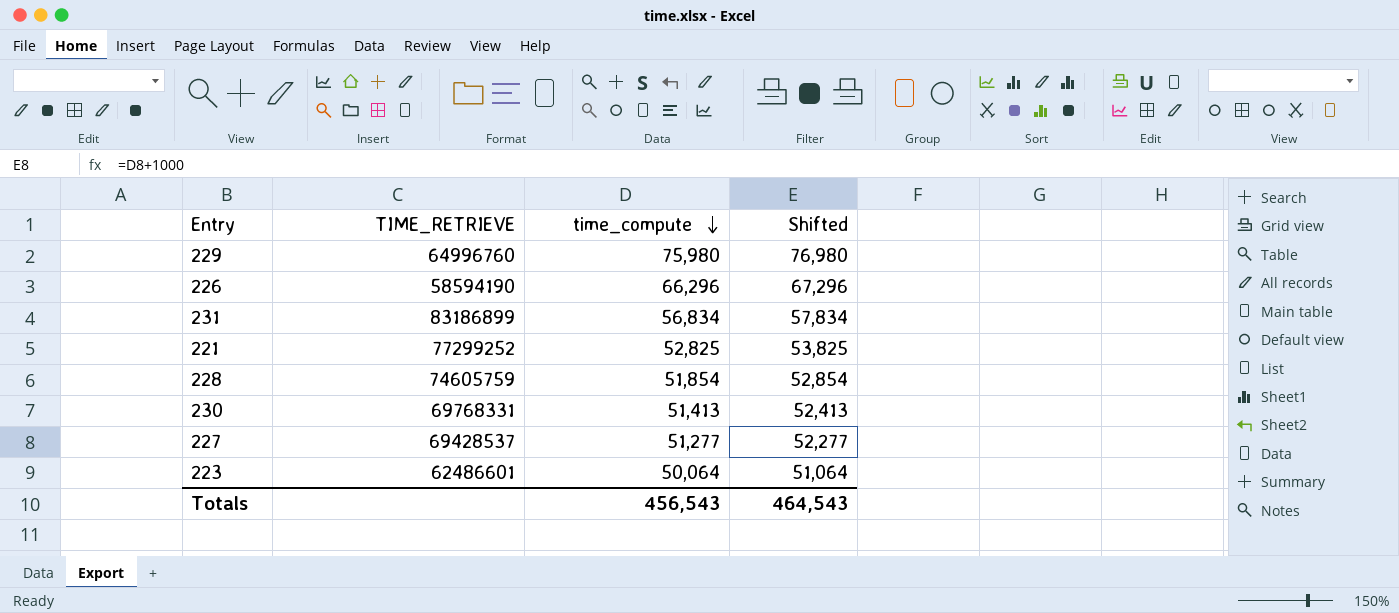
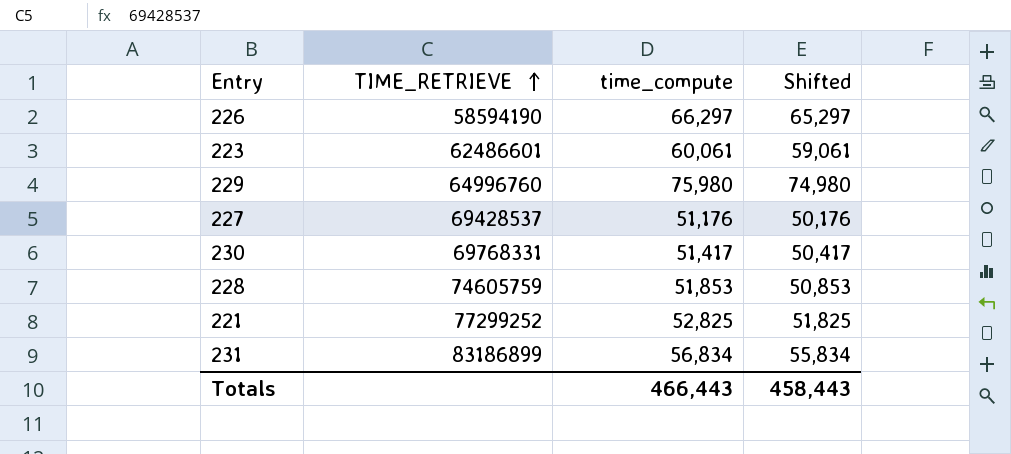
row order: time_compute descending -> TIME_RETRIEVE ascending
column Shifted | formula: [time_compute] + 1000 -> [time_compute] - 1000
226 | time_compute: 66,296 -> 66,297
223 | time_compute: 50,064 -> 60,061
227 | time_compute: 51,277 -> 51,176
230 | time_compute: 51,413 -> 51,417
228 | time_compute: 51,854 -> 51,853
Totals | time_compute: 456,543 -> 466,443
Totals | Shifted: 464,543 -> 458,443

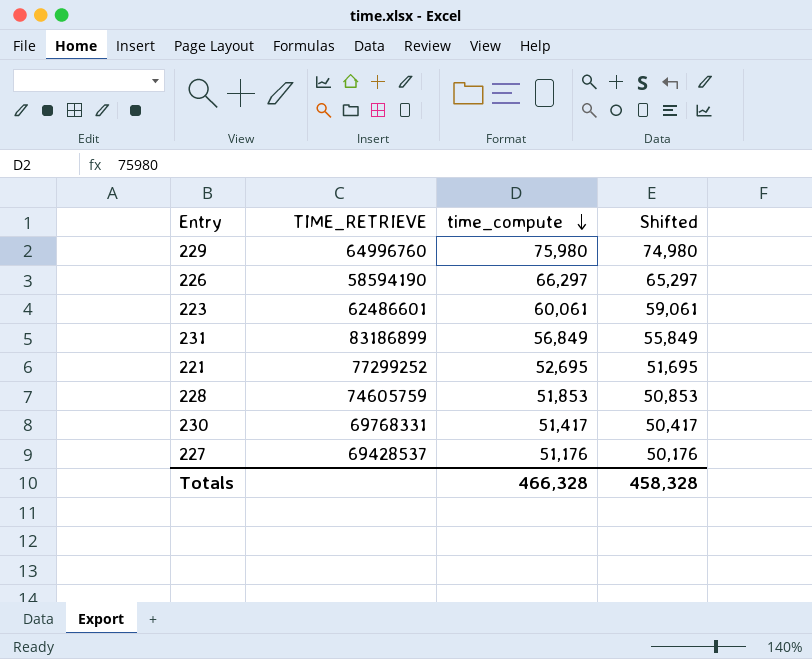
row order: TIME_RETRIEVE ascending -> time_compute descending
231 | time_compute: 56,834 -> 56,849
231 | Shifted: 55,834 -> 55,849
221 | time_compute: 52,825 -> 52,695
221 | Shifted: 51,825 -> 51,695
Totals | time_compute: 466,443 -> 466,328
Totals | Shifted: 458,443 -> 458,328

